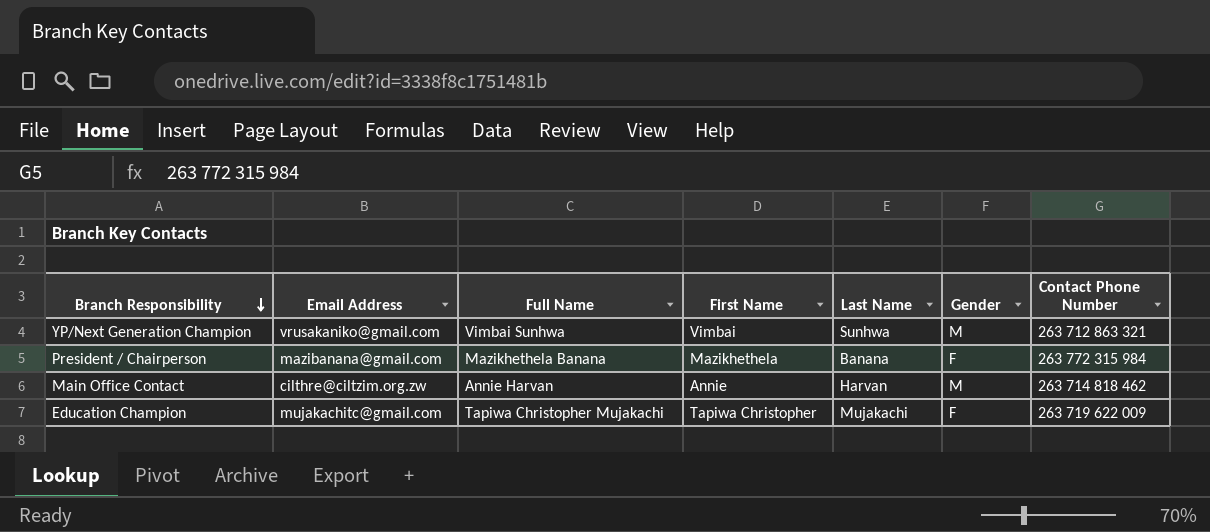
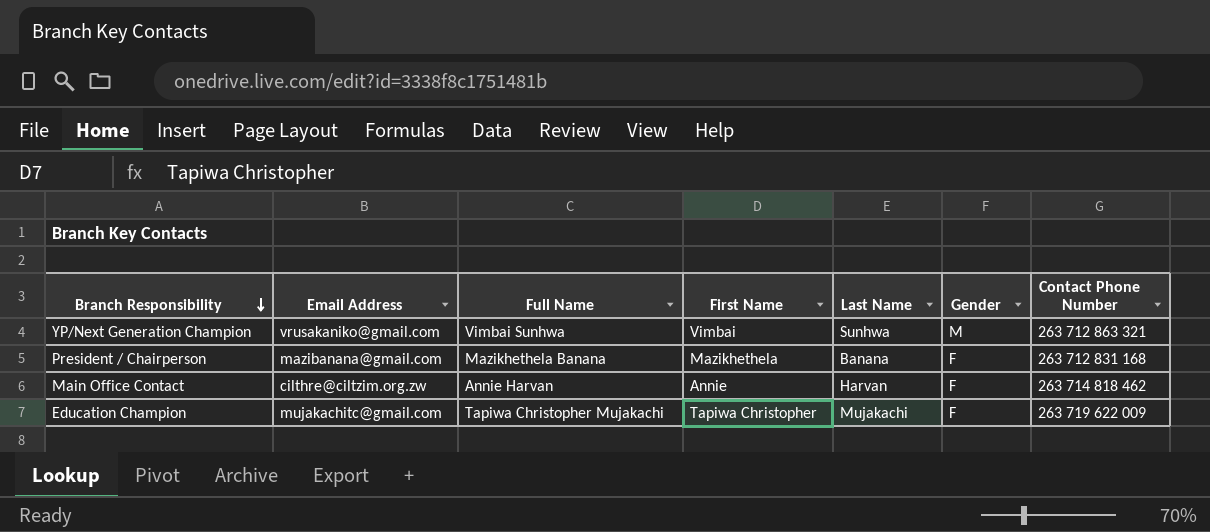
President / Chairperson | Contact Phone Number: 263 772 315 984 -> 263 712 831 168
Main Office Contact | Gender: M -> F

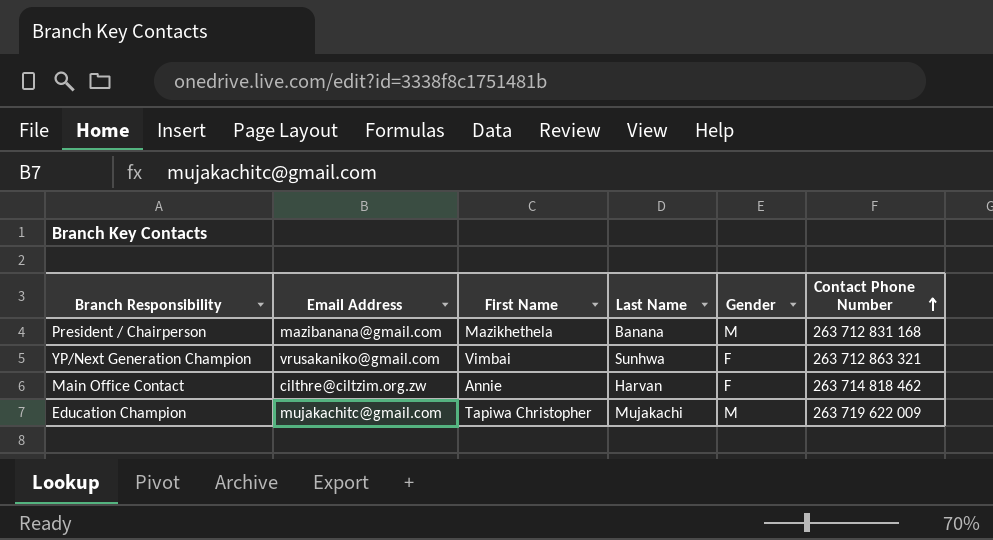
row order: Branch Responsibility descending -> Contact Phone Number ascending
column Full Name | position: 3 -> none
President / Chairperson | Gender: F -> M
YP/Next Generation Champion | Gender: M -> F
Education Champion | Gender: F -> M

